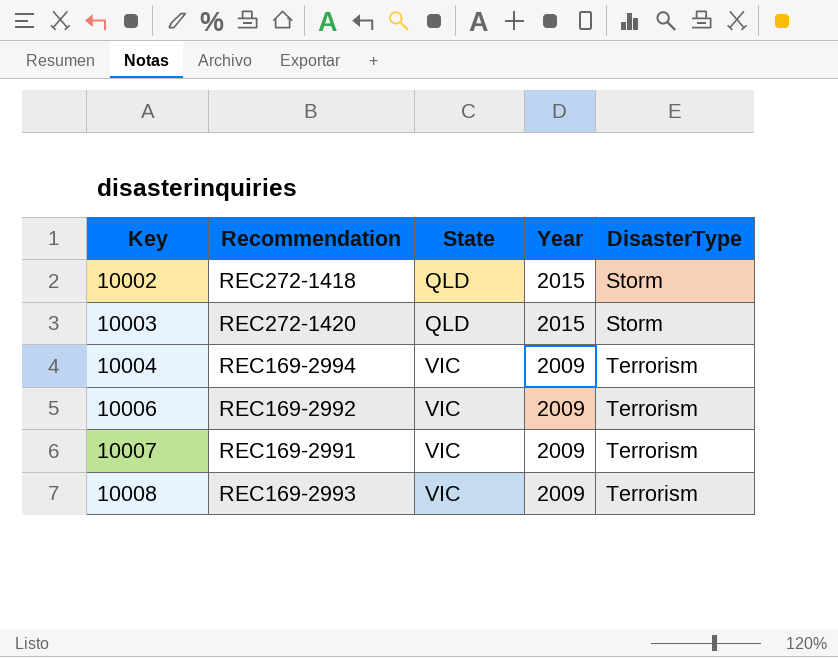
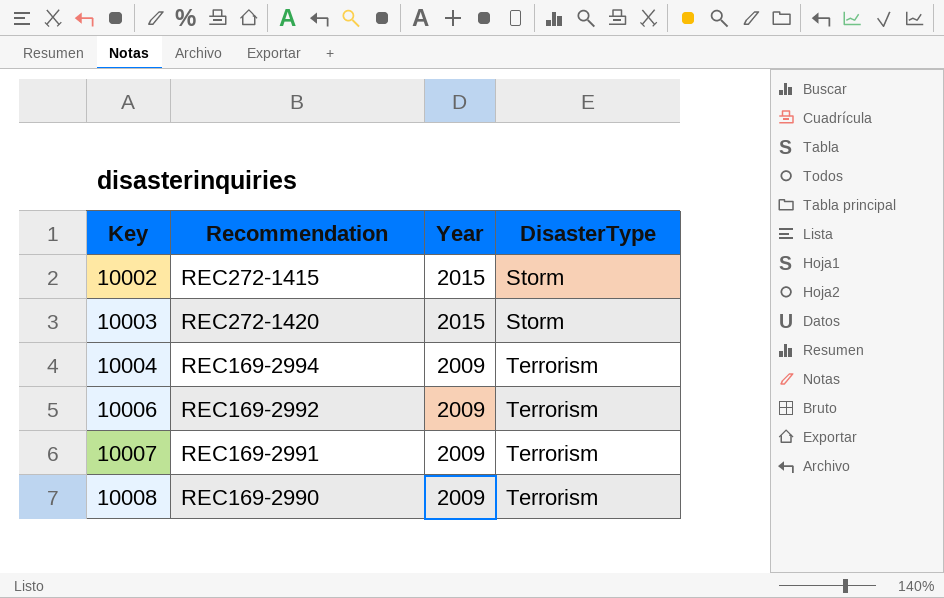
column State | position: 3 -> none
10002 | Recommendation: REC272-1418 -> REC272-1415
10008 | Recommendation: REC169-2993 -> REC169-2990

